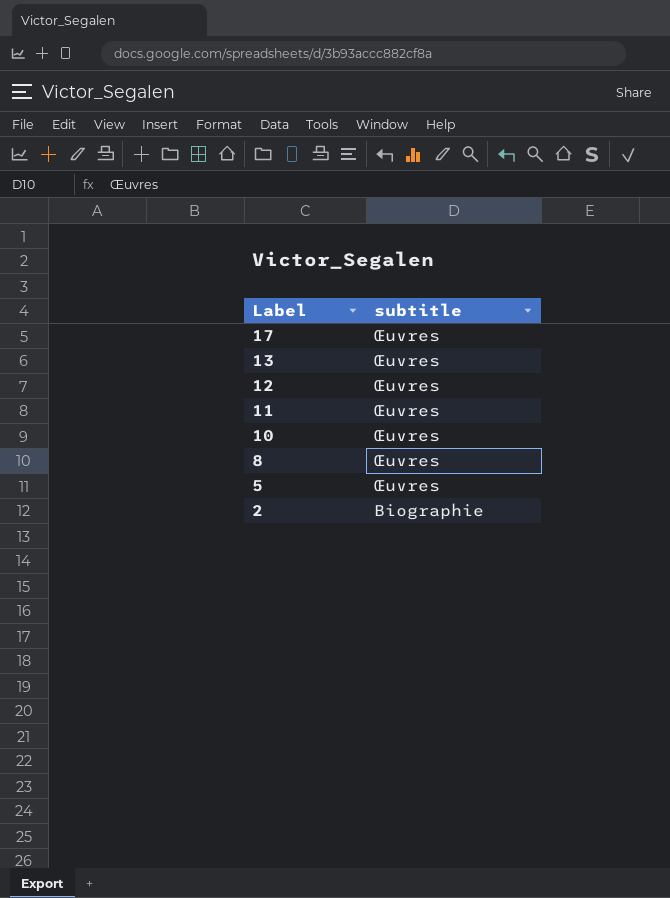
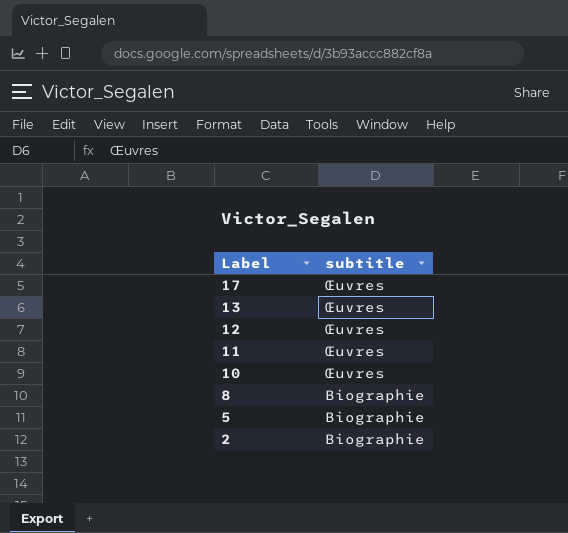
8 | subtitle: Œuvres -> Biographie
5 | subtitle: Œuvres -> Biographie

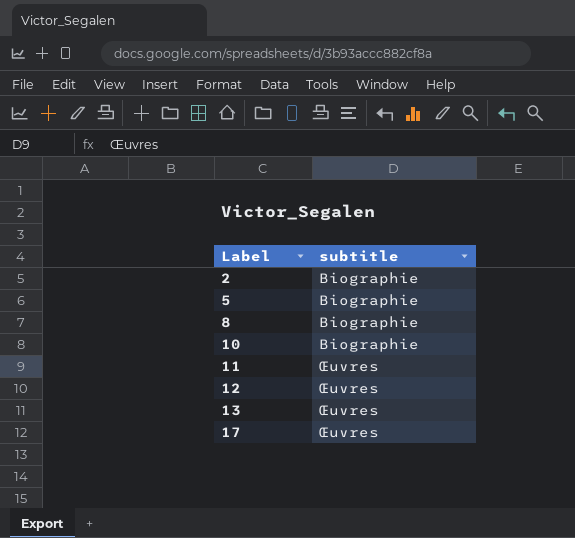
row order: Label descending -> Label ascending
10 | subtitle: Œuvres -> Biographie

